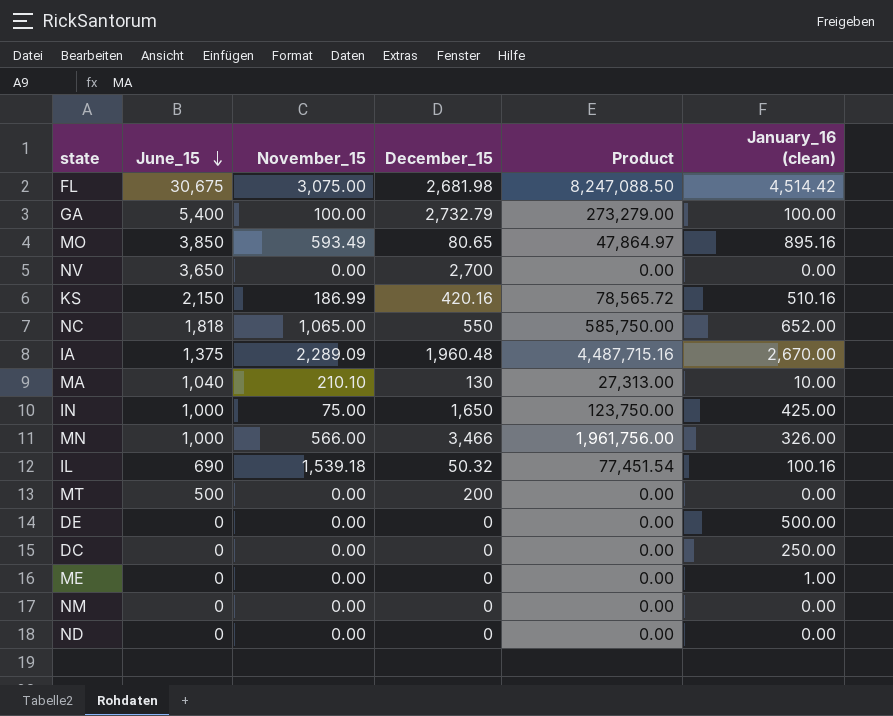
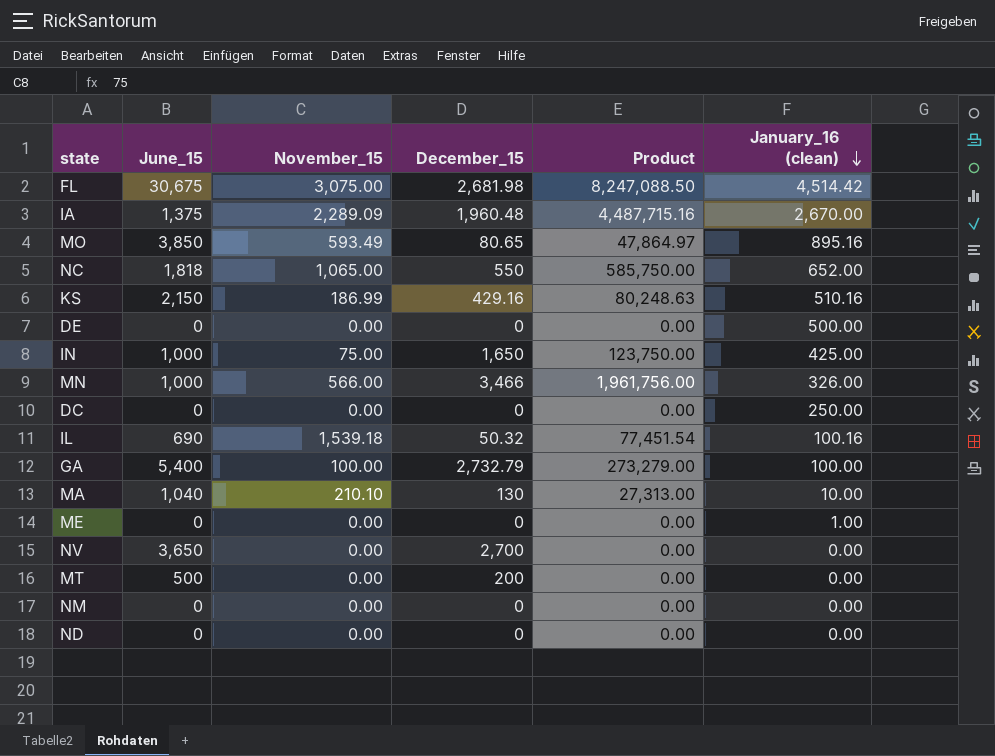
row order: June_15 descending -> January_16 (clean) descending
KS | December_15: 420.16 -> 429.16
KS | Product: 78,565.72 -> 80,248.63

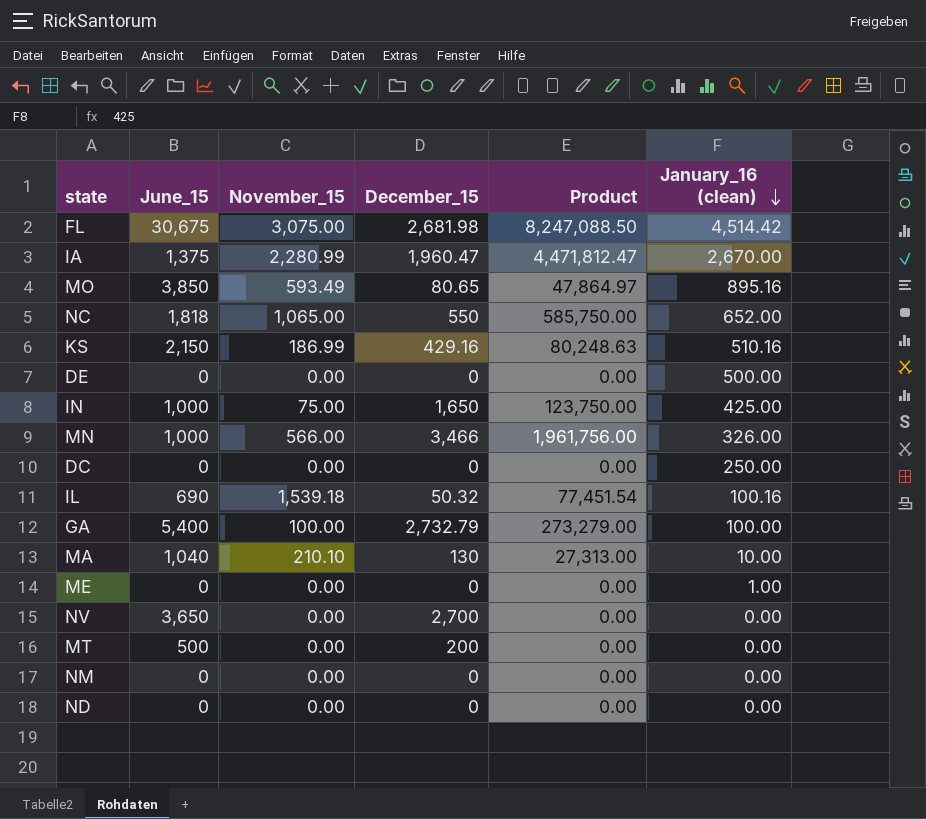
IA | November_15: 2,289.09 -> 2,280.99
IA | December_15: 1,960.48 -> 1,960.47
IA | Product: 4,487,715.16 -> 4,471,812.47

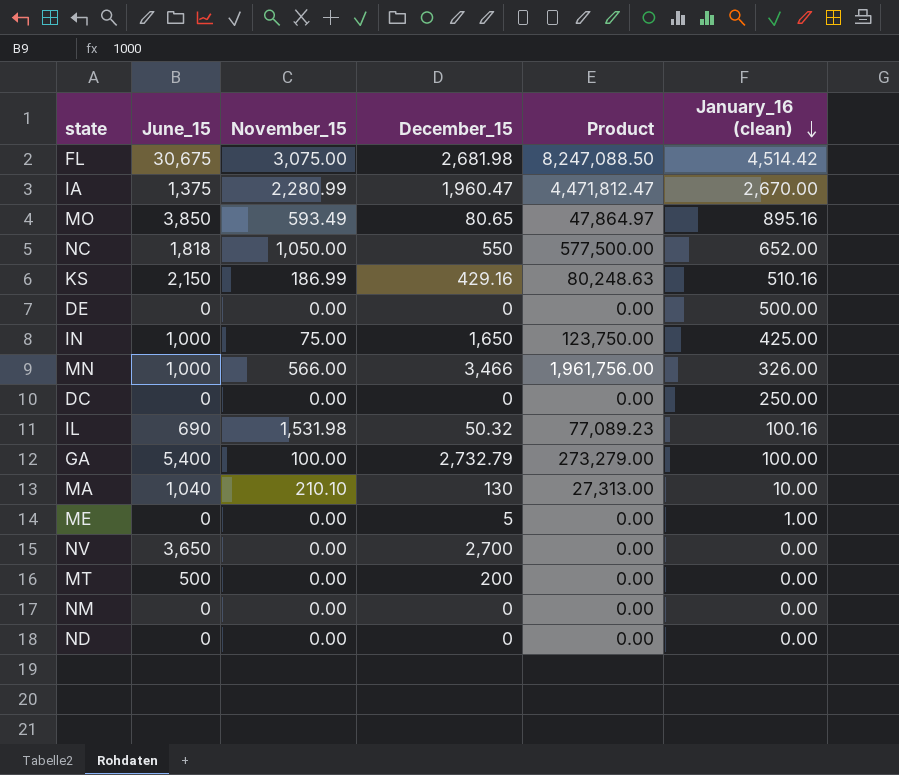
NC | November_15: 1,065.00 -> 1,050.00
NC | Product: 585,750.00 -> 577,500.00
IL | November_15: 1,539.18 -> 1,531.98
IL | Product: 77,451.54 -> 77,089.23
ME | December_15: 0 -> 5

